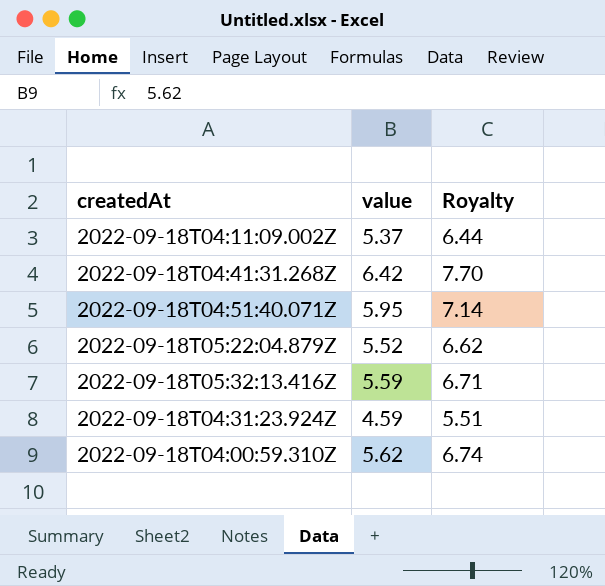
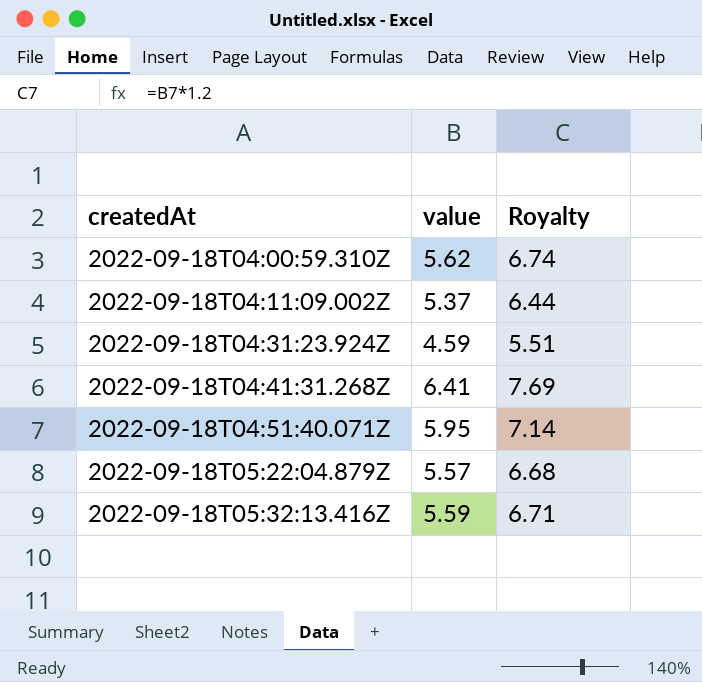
row order: none -> createdAt ascending
2022-09-18T04:41:31.268Z | value: 6.42 -> 6.41
2022-09-18T04:41:31.268Z | Royalty: 7.70 -> 7.69
2022-09-18T05:22:04.879Z | value: 5.52 -> 5.57
2022-09-18T05:22:04.879Z | Royalty: 6.62 -> 6.68

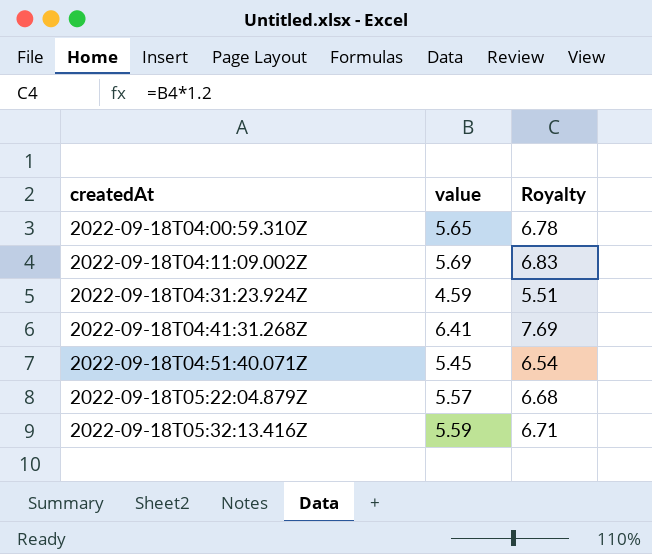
2022-09-18T04:00:59.310Z | value: 5.62 -> 5.65
2022-09-18T04:00:59.310Z | Royalty: 6.74 -> 6.78
2022-09-18T04:11:09.002Z | value: 5.37 -> 5.69
2022-09-18T04:11:09.002Z | Royalty: 6.44 -> 6.83
2022-09-18T04:51:40.071Z | value: 5.95 -> 5.45
2022-09-18T04:51:40.071Z | Royalty: 7.14 -> 6.54

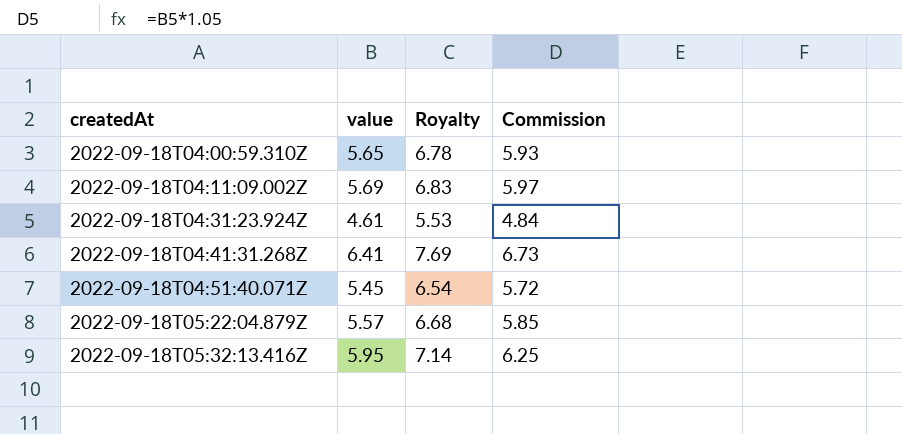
column Commission | formula: none -> [value] * 1.05
2022-09-18T04:31:23.924Z | value: 4.59 -> 4.61
2022-09-18T04:31:23.924Z | Royalty: 5.51 -> 5.53
2022-09-18T05:32:13.416Z | value: 5.59 -> 5.95
2022-09-18T05:32:13.416Z | Royalty: 6.71 -> 7.14

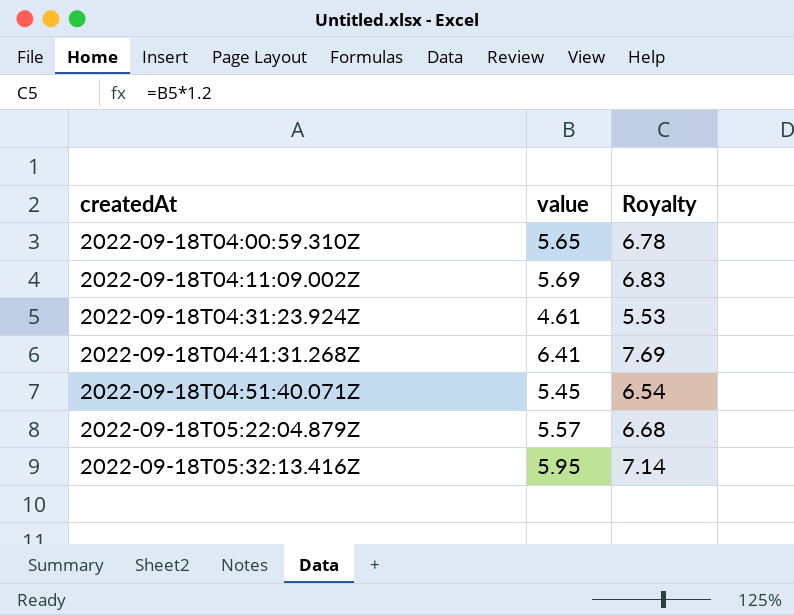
column Commission | formula: [value] * 1.05 -> none

